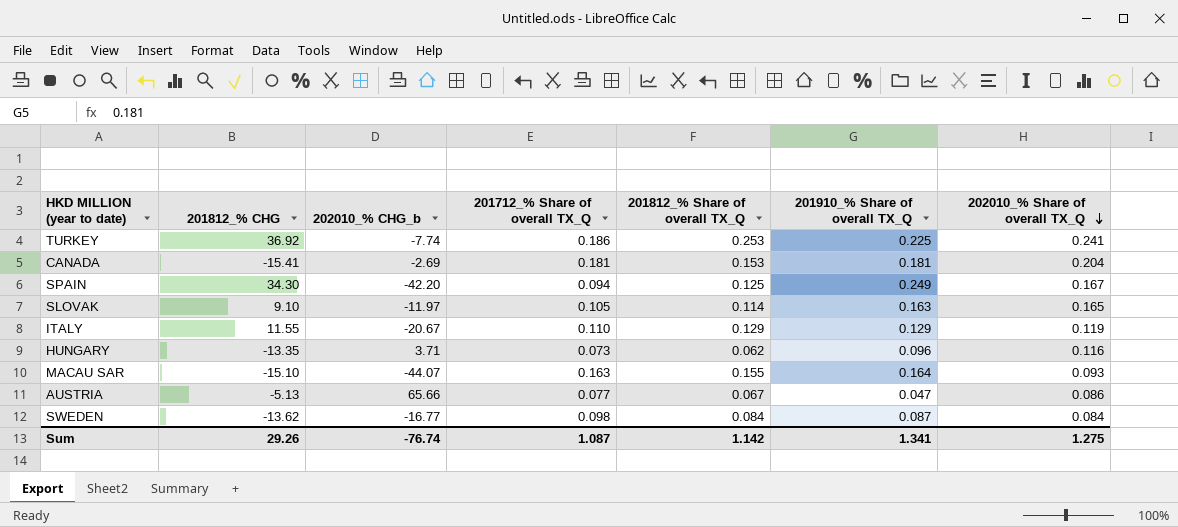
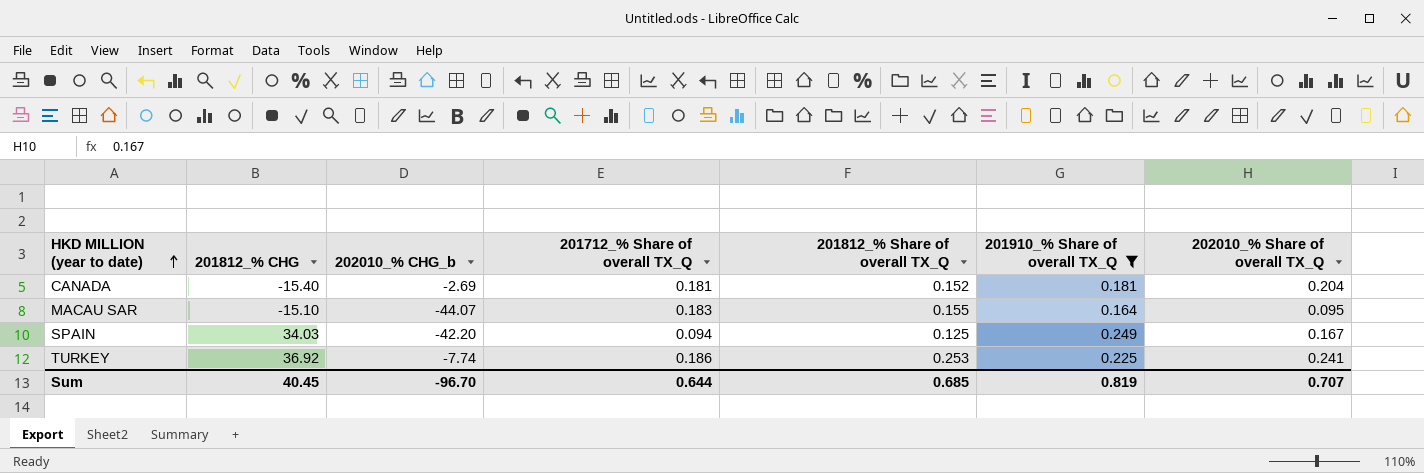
filter: none -> 201910_% Share of overall TX_Q >= 0.164
row order: 202010_% Share of overall TX_Q descending -> HKD MILLION (year to date) ascending
CANADA | 201812_% CHG: -15.41 -> -15.40
CANADA | 201812_% Share of overall TX_Q: 0.153 -> 0.152
MACAU SAR | 201712_% Share of overall TX_Q: 0.163 -> 0.183
MACAU SAR | 202010_% Share of overall TX_Q: 0.093 -> 0.095
SPAIN | 201812_% CHG: 34.30 -> 34.03
Sum | 201812_% CHG: 29.26 -> 40.45
Sum | 202010_% CHG_b: -76.74 -> -96.70
Sum | 201712_% Share of overall TX_Q: 1.087 -> 0.644
Sum | 201812_% Share of overall TX_Q: 1.142 -> 0.685
Sum | 201910_% Share of overall TX_Q: 1.341 -> 0.819
Sum | 202010_% Share of overall TX_Q: 1.275 -> 0.707

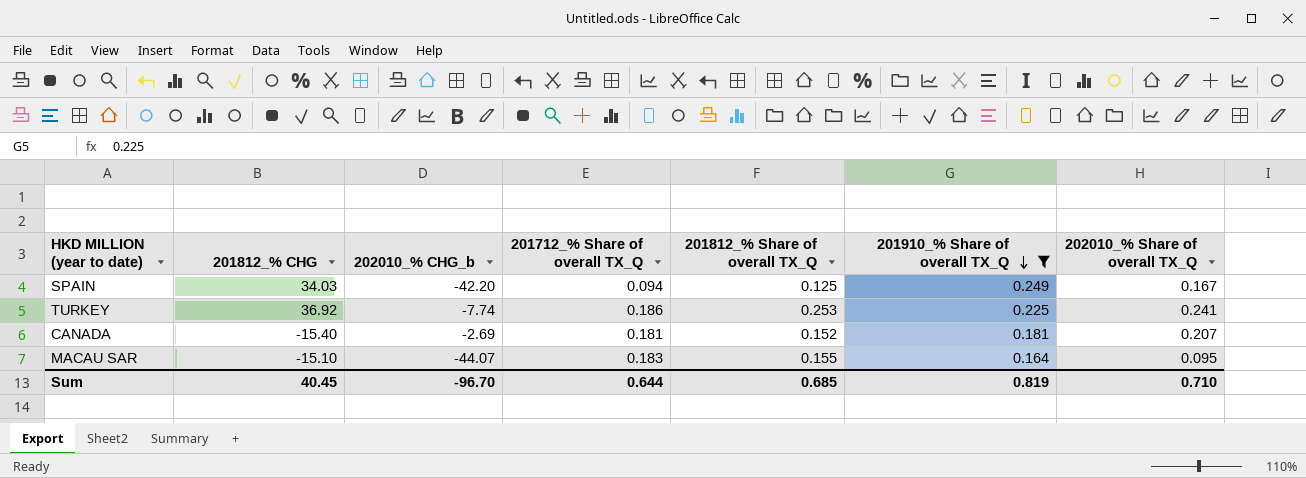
row order: HKD MILLION (year to date) ascending -> 201910_% Share of overall TX_Q descending
CANADA | 202010_% Share of overall TX_Q: 0.204 -> 0.207
Sum | 202010_% Share of overall TX_Q: 0.707 -> 0.710

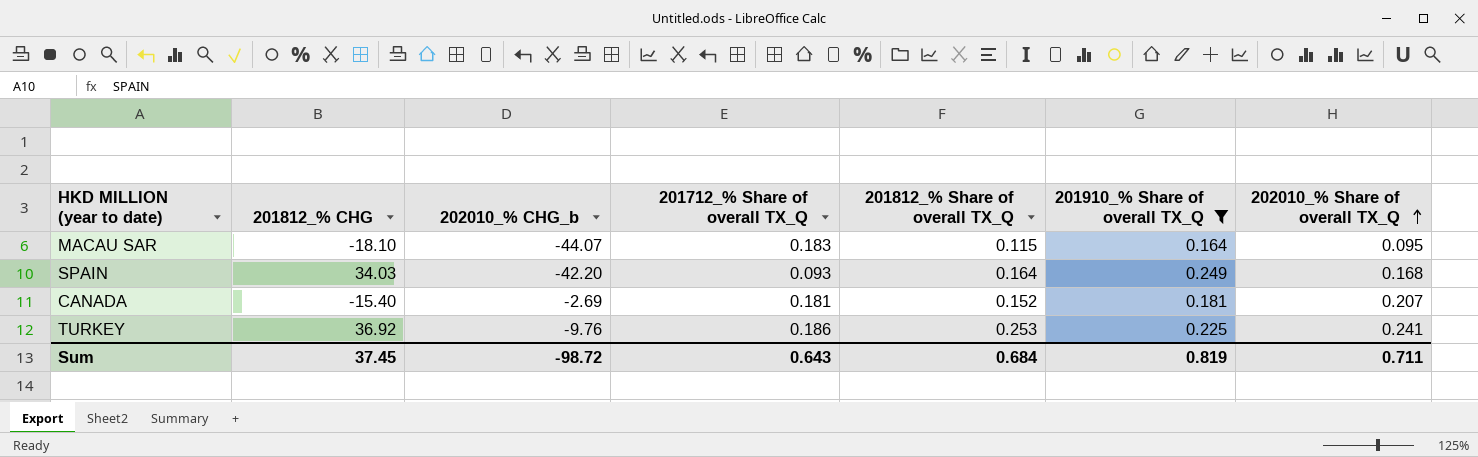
row order: 201910_% Share of overall TX_Q descending -> 202010_% Share of overall TX_Q ascending
MACAU SAR | 201812_% CHG: -15.10 -> -18.10
MACAU SAR | 201812_% Share of overall TX_Q: 0.155 -> 0.115
SPAIN | 201712_% Share of overall TX_Q: 0.094 -> 0.093
SPAIN | 201812_% Share of overall TX_Q: 0.125 -> 0.164
SPAIN | 202010_% Share of overall TX_Q: 0.167 -> 0.168
TURKEY | 202010_% CHG_b: -7.74 -> -9.76
Sum | 201812_% CHG: 40.45 -> 37.45
Sum | 202010_% CHG_b: -96.70 -> -98.72
Sum | 201712_% Share of overall TX_Q: 0.644 -> 0.643
Sum | 201812_% Share of overall TX_Q: 0.685 -> 0.684
Sum | 202010_% Share of overall TX_Q: 0.710 -> 0.711

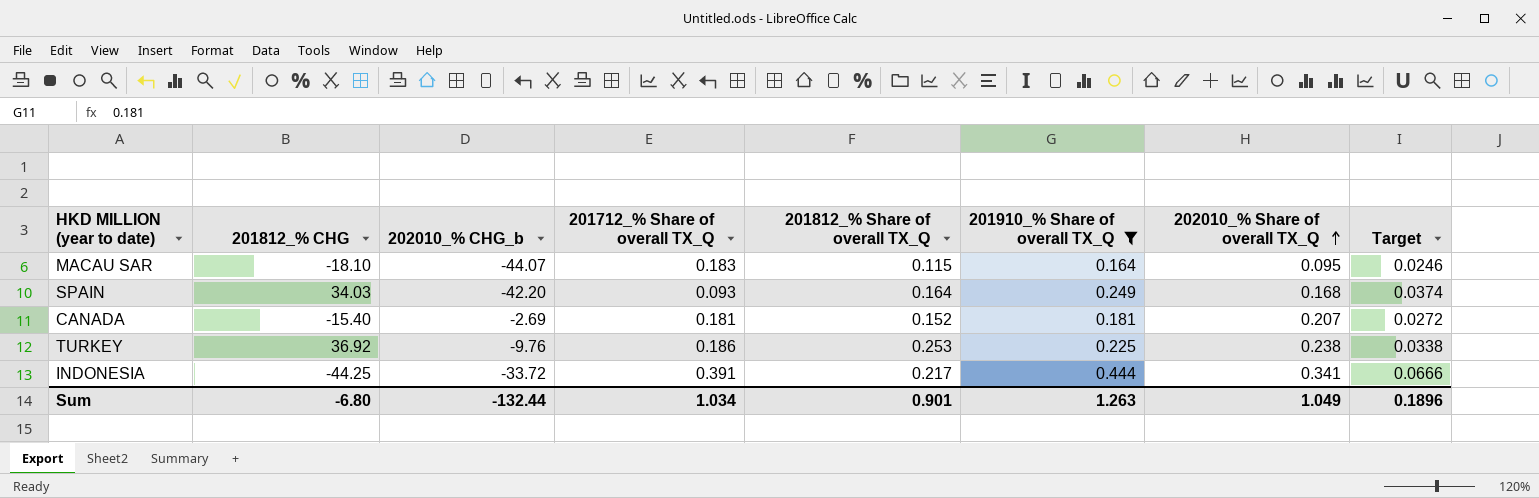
column Target | formula: none -> [201910_% Share of overall TX_Q] * 0.15
TURKEY | 202010_% Share of overall TX_Q: 0.241 -> 0.238
row INDONESIA: none -> -44.25 | -33.72 | 0.391 | 0.217 | 0.444 | 0.341 | 0.0666
Sum | 201812_% CHG: 37.45 -> -6.80
Sum | 202010_% CHG_b: -98.72 -> -132.44
Sum | 201712_% Share of overall TX_Q: 0.643 -> 1.034
Sum | 201812_% Share of overall TX_Q: 0.684 -> 0.901
Sum | 201910_% Share of overall TX_Q: 0.819 -> 1.263
Sum | 202010_% Share of overall TX_Q: 0.711 -> 1.049

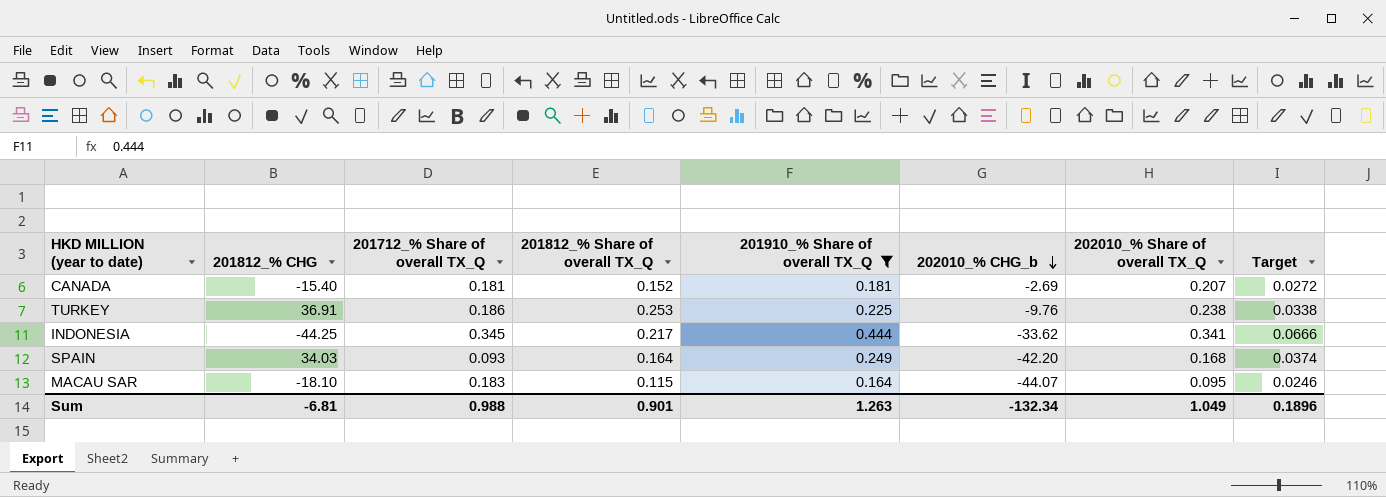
row order: 202010_% Share of overall TX_Q ascending -> 202010_% CHG_b descending
column 202010_% CHG_b | position: 3 -> 6
TURKEY | 201812_% CHG: 36.92 -> 36.91
INDONESIA | 201712_% Share of overall TX_Q: 0.391 -> 0.345
INDONESIA | 202010_% CHG_b: -33.72 -> -33.62
Sum | 201812_% CHG: -6.80 -> -6.81
Sum | 201712_% Share of overall TX_Q: 1.034 -> 0.988
Sum | 202010_% CHG_b: -132.44 -> -132.34

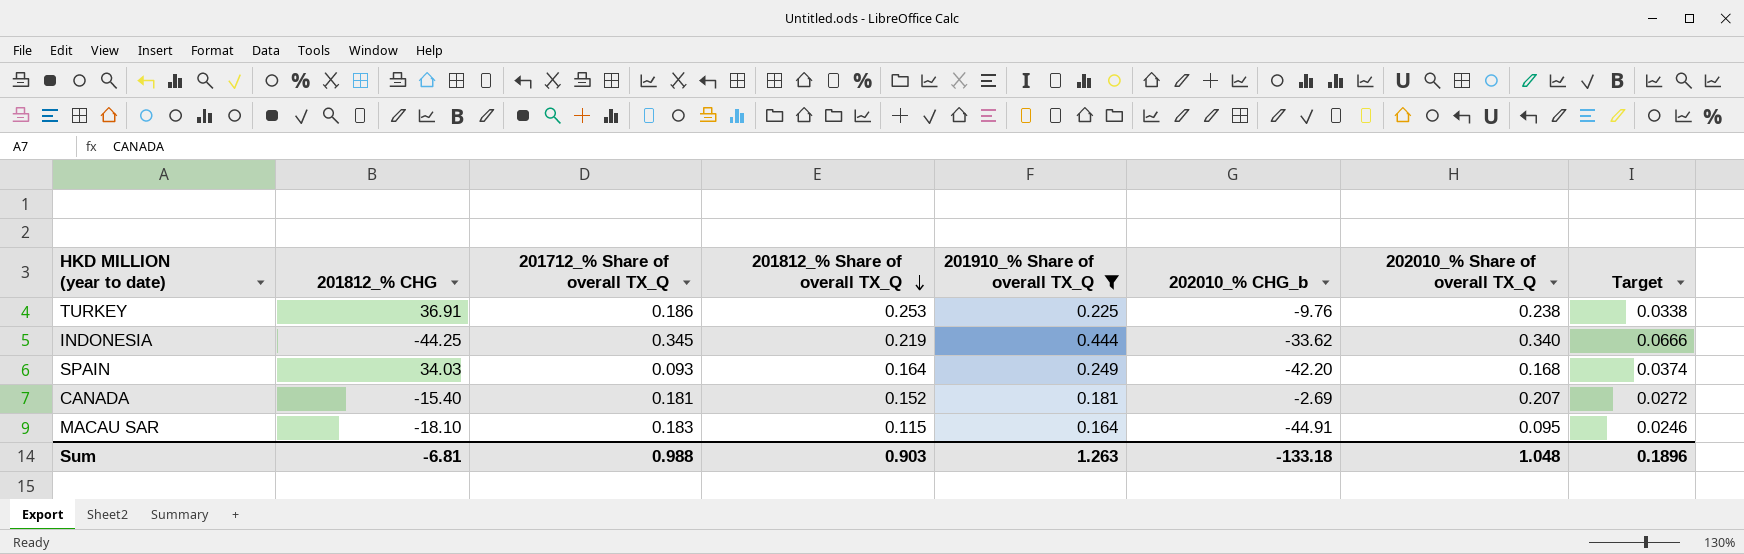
row order: 202010_% CHG_b descending -> 201812_% Share of overall TX_Q descending
INDONESIA | 201812_% Share of overall TX_Q: 0.217 -> 0.219
INDONESIA | 202010_% Share of overall TX_Q: 0.341 -> 0.340
MACAU SAR | 202010_% CHG_b: -44.07 -> -44.91
Sum | 201812_% Share of overall TX_Q: 0.901 -> 0.903
Sum | 202010_% CHG_b: -132.34 -> -133.18
Sum | 202010_% Share of overall TX_Q: 1.049 -> 1.048

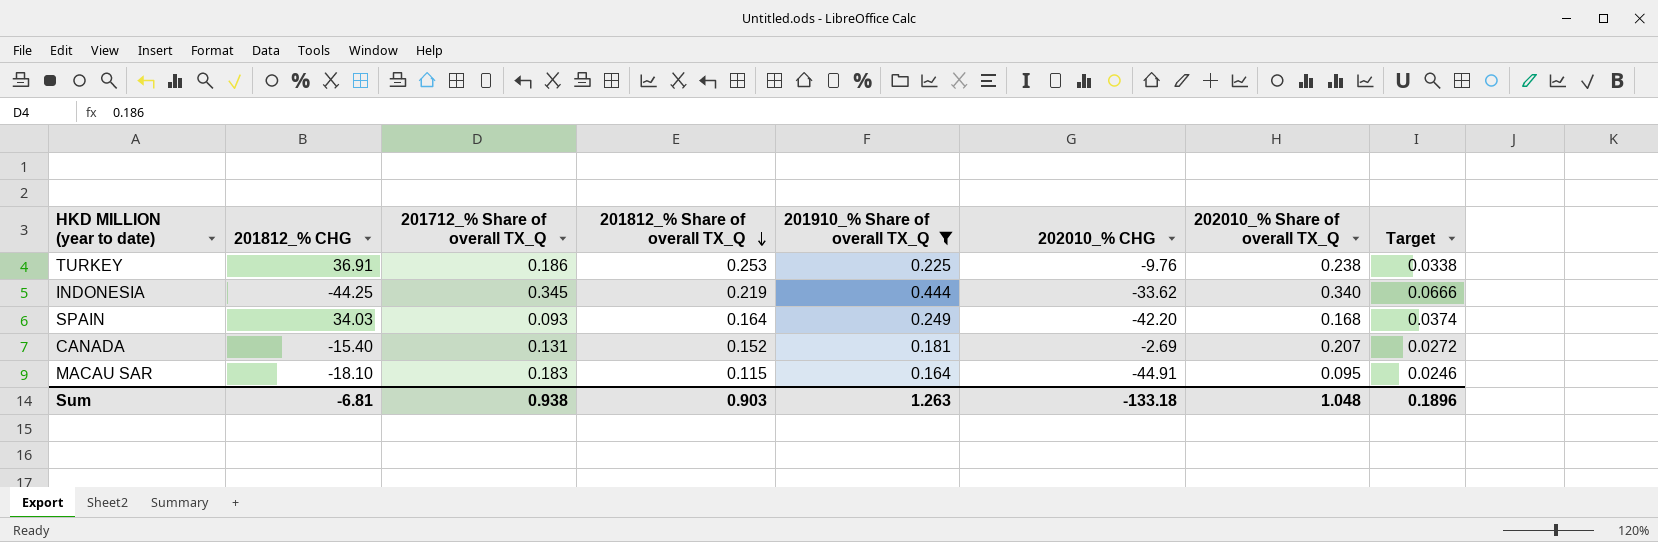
column name: 202010_% CHG_b -> 202010_% CHG
CANADA | 201712_% Share of overall TX_Q: 0.181 -> 0.131
Sum | 201712_% Share of overall TX_Q: 0.988 -> 0.938

